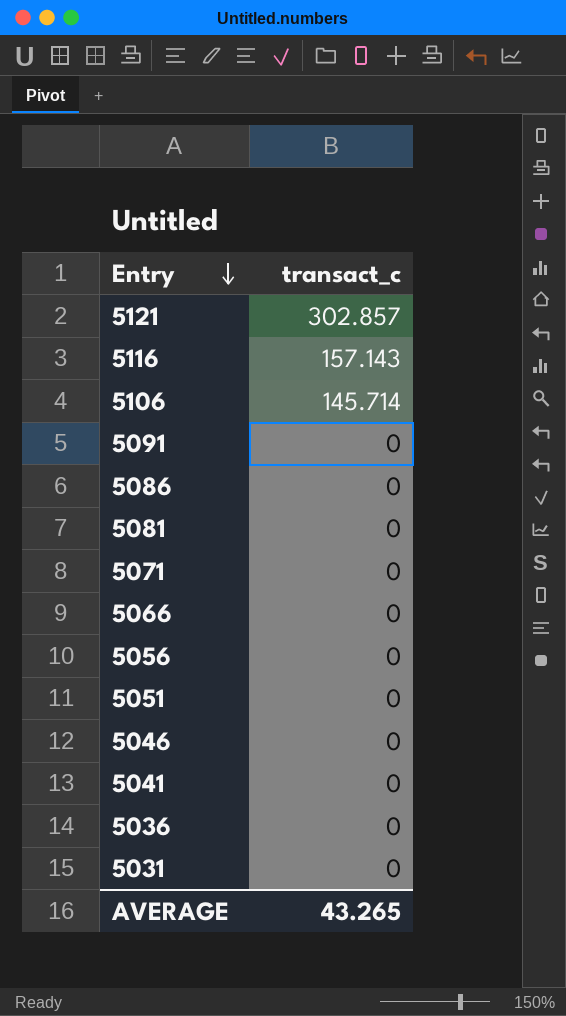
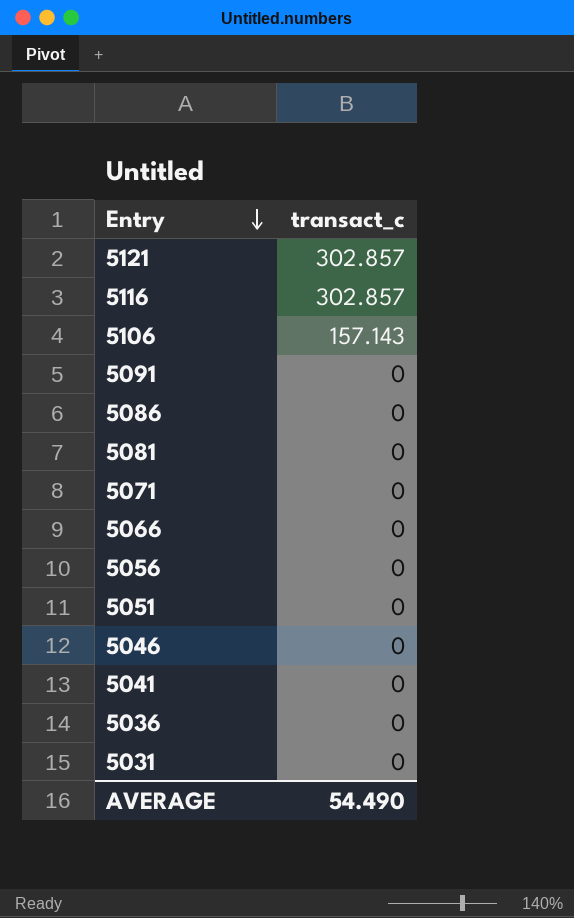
5116 | transact_c: 157.143 -> 302.857
5106 | transact_c: 145.714 -> 157.143
AVERAGE | transact_c: 43.265 -> 54.490

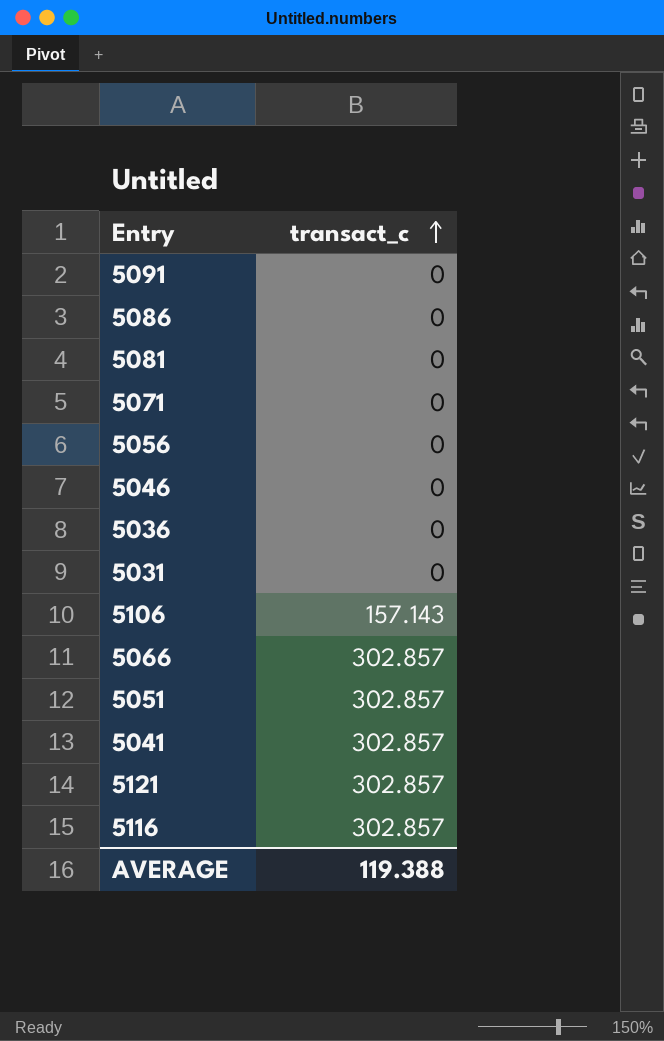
row order: Entry descending -> transact_c ascending
5066 | transact_c: 0 -> 302.857
5051 | transact_c: 0 -> 302.857
5041 | transact_c: 0 -> 302.857
AVERAGE | transact_c: 54.490 -> 119.388

